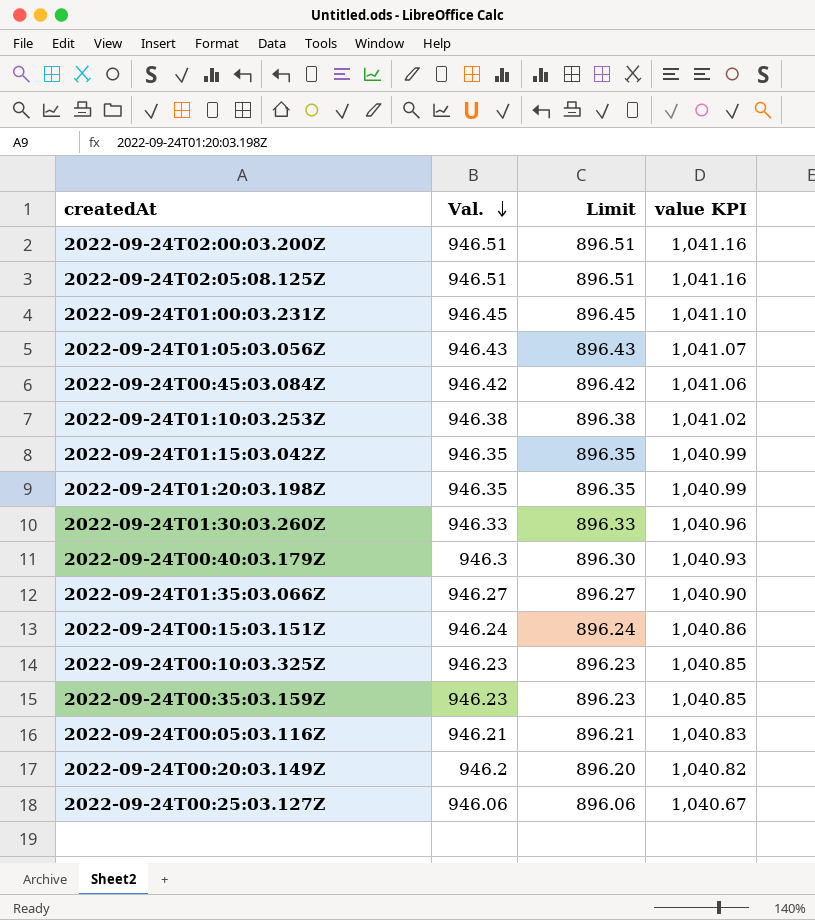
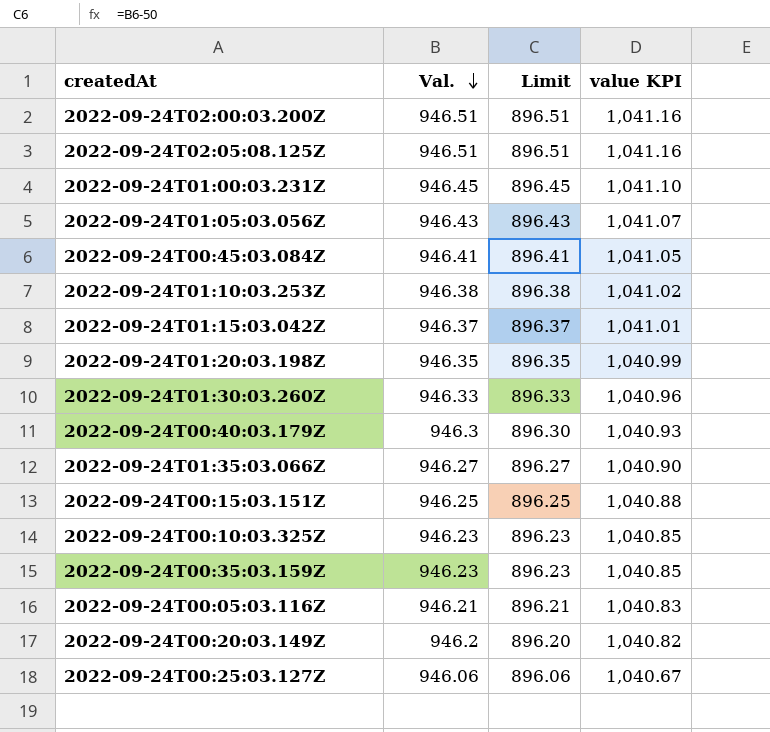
2022-09-24T00:45:03.084Z | Val.: 946.42 -> 946.41
2022-09-24T00:45:03.084Z | Limit: 896.42 -> 896.41
2022-09-24T00:45:03.084Z | value KPI: 1,041.06 -> 1,041.05
2022-09-24T01:15:03.042Z | Val.: 946.35 -> 946.37
2022-09-24T01:15:03.042Z | Limit: 896.35 -> 896.37
2022-09-24T01:15:03.042Z | value KPI: 1,040.99 -> 1,041.01
2022-09-24T00:15:03.151Z | Val.: 946.24 -> 946.25
2022-09-24T00:15:03.151Z | Limit: 896.24 -> 896.25
2022-09-24T00:15:03.151Z | value KPI: 1,040.86 -> 1,040.88

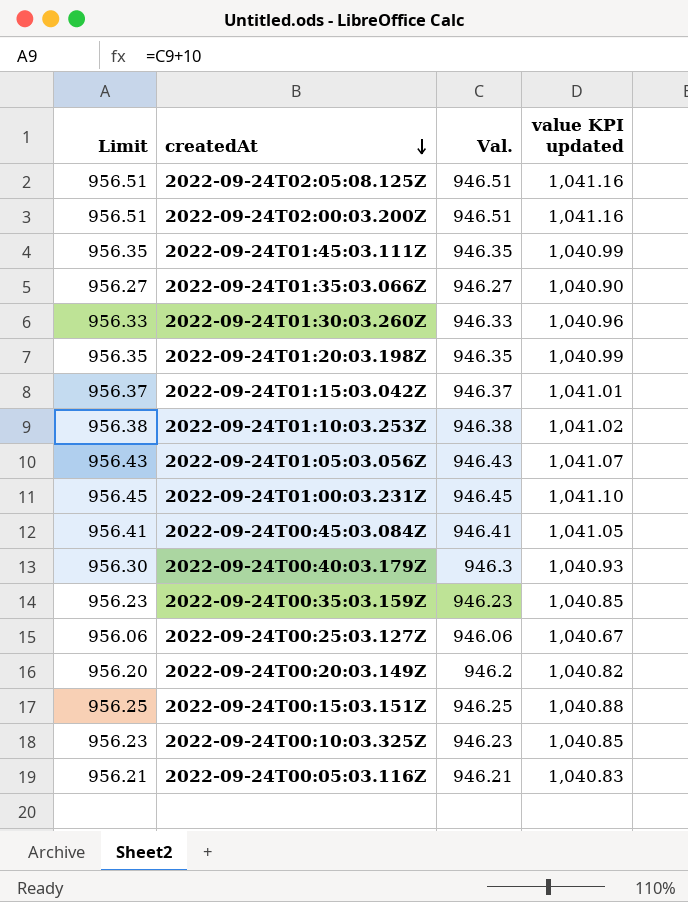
row order: Val. descending -> createdAt descending
column Limit | formula: [Val.] - 50 -> [Val.] + 10
column Limit | position: 3 -> 1
column name: value KPI -> value KPI updated
row 2022-09-24T01:45:03.111Z: none -> 956.35 | 946.35 | 1,040.99

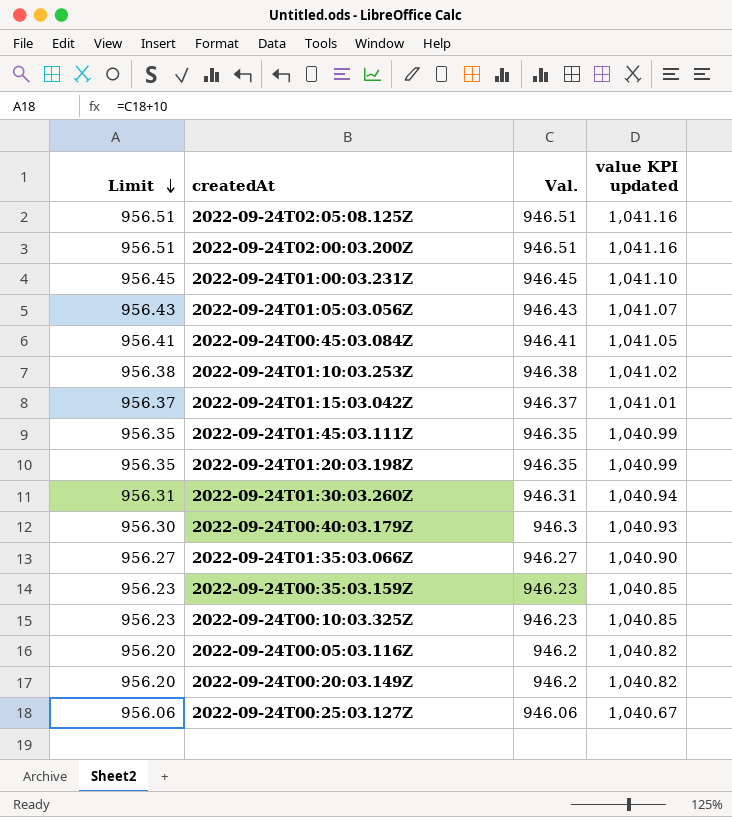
row order: createdAt descending -> Limit descending
row 2022-09-24T00:15:03.151Z: 956.25 | 946.25 | 1,040.88 -> none
2022-09-24T01:30:03.260Z | Limit: 956.33 -> 956.31
2022-09-24T01:30:03.260Z | Val.: 946.33 -> 946.31
2022-09-24T01:30:03.260Z | value KPI updated: 1,040.96 -> 1,040.94
2022-09-24T00:05:03.116Z | Limit: 956.21 -> 956.20
2022-09-24T00:05:03.116Z | Val.: 946.21 -> 946.2
2022-09-24T00:05:03.116Z | value KPI updated: 1,040.83 -> 1,040.82

